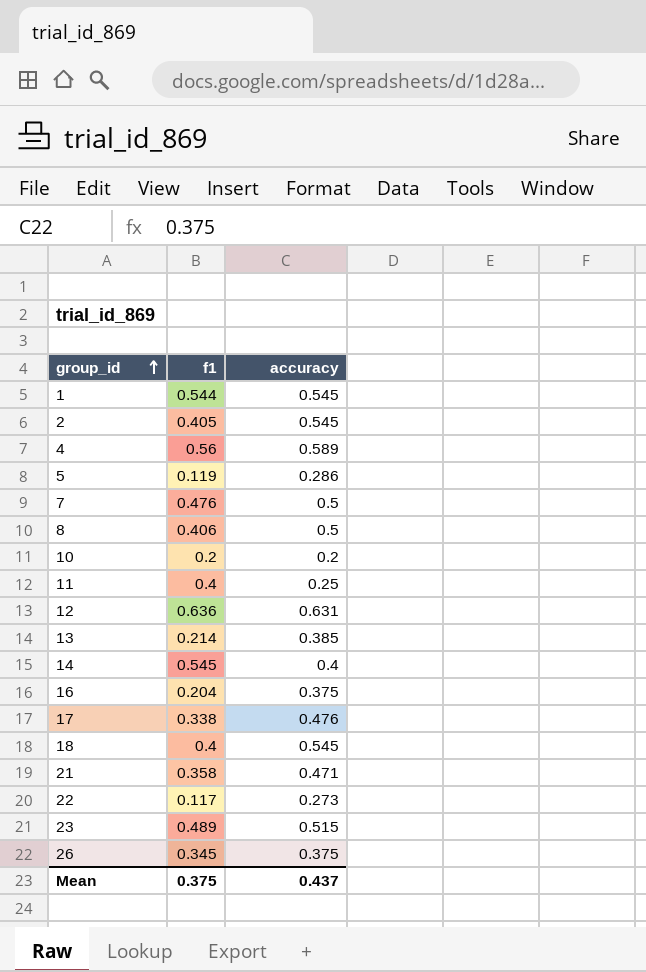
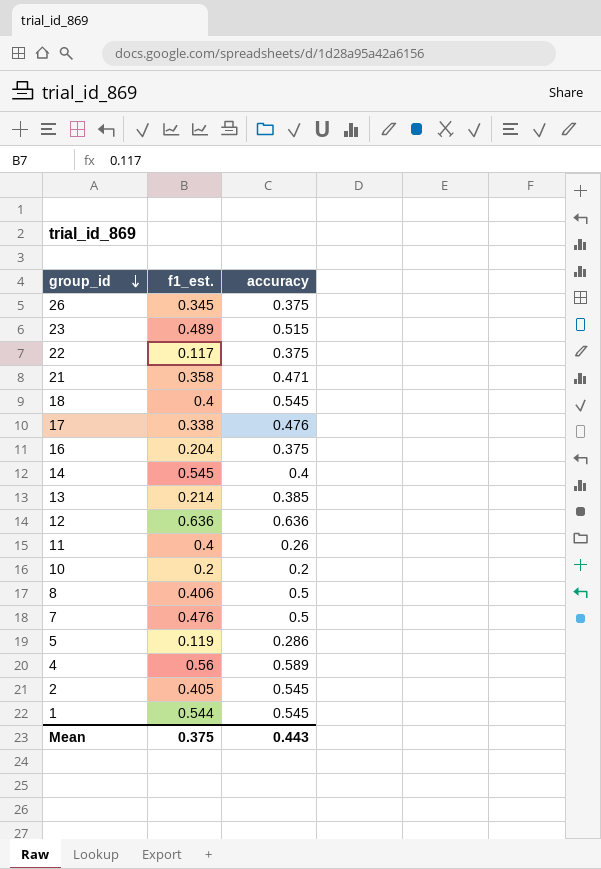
row order: group_id ascending -> group_id descending
column name: f1 -> f1_est.
22 | accuracy: 0.273 -> 0.375
12 | accuracy: 0.631 -> 0.636
11 | accuracy: 0.25 -> 0.26
Mean | accuracy: 0.437 -> 0.443

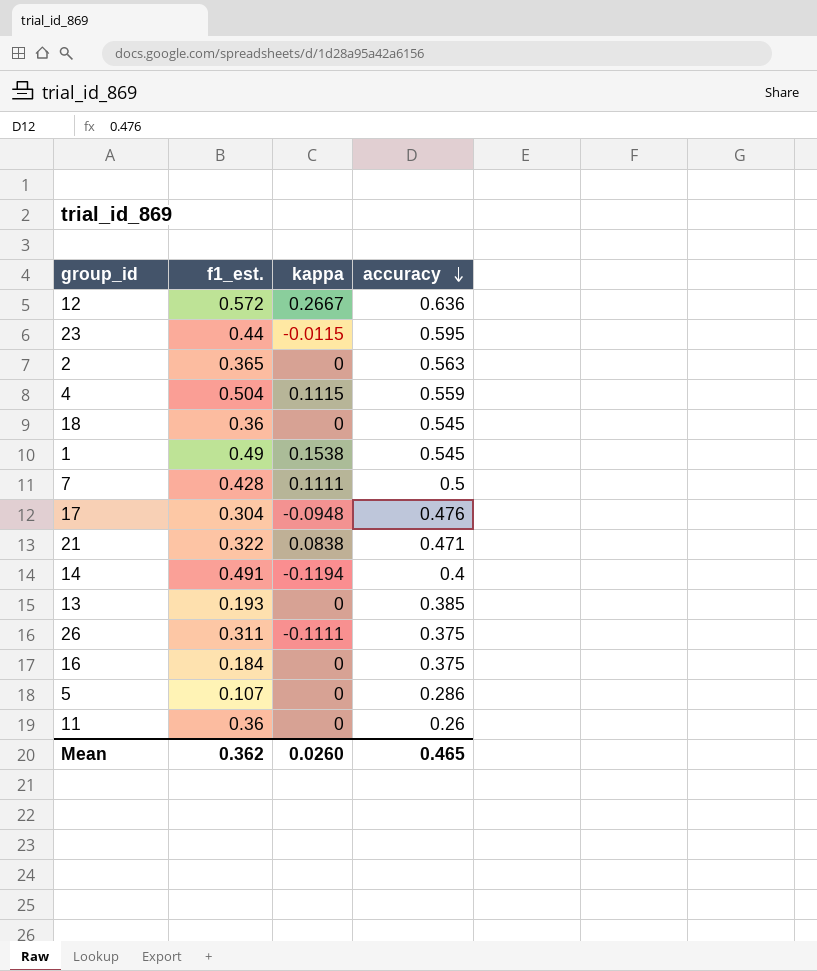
row order: group_id descending -> accuracy descending
column kappa | position: none -> 3
row 22: 0.117 | 0.375 -> none
row 10: 0.2 | 0.2 -> none
row 8: 0.406 | 0.5 -> none
12 | f1_est.: 0.636 -> 0.572
23 | f1_est.: 0.489 -> 0.44
23 | accuracy: 0.515 -> 0.595
2 | f1_est.: 0.405 -> 0.365
2 | accuracy: 0.545 -> 0.563
4 | f1_est.: 0.56 -> 0.504
4 | accuracy: 0.589 -> 0.559
18 | f1_est.: 0.4 -> 0.36
1 | f1_est.: 0.544 -> 0.49
7 | f1_est.: 0.476 -> 0.428
17 | f1_est.: 0.338 -> 0.304
21 | f1_est.: 0.358 -> 0.322
14 | f1_est.: 0.545 -> 0.491
13 | f1_est.: 0.214 -> 0.193
26 | f1_est.: 0.345 -> 0.311
16 | f1_est.: 0.204 -> 0.184
5 | f1_est.: 0.119 -> 0.107
11 | f1_est.: 0.4 -> 0.36
Mean | f1_est.: 0.375 -> 0.362
Mean | accuracy: 0.443 -> 0.465

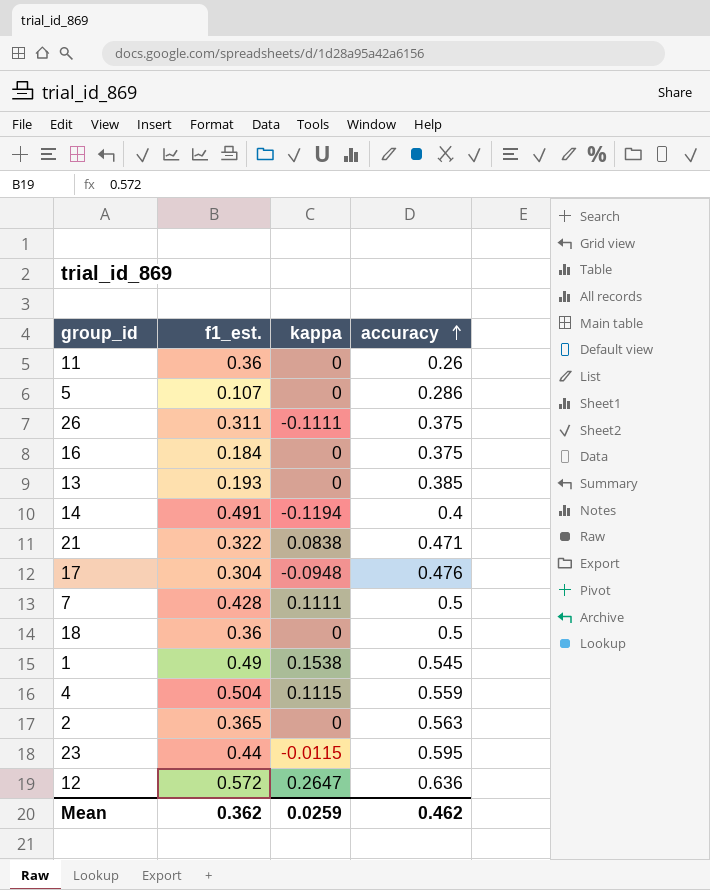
row order: accuracy descending -> accuracy ascending
18 | accuracy: 0.545 -> 0.5
12 | kappa: 0.2667 -> 0.2647
Mean | kappa: 0.0260 -> 0.0259
Mean | accuracy: 0.465 -> 0.462

